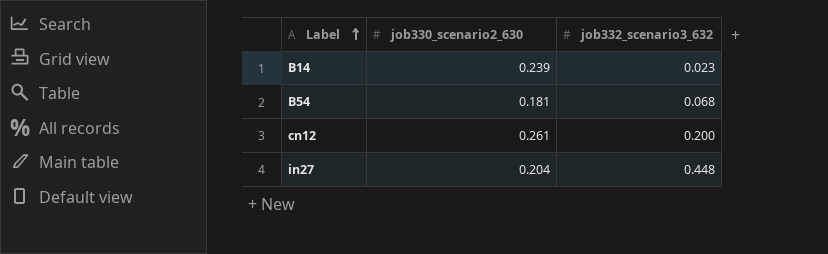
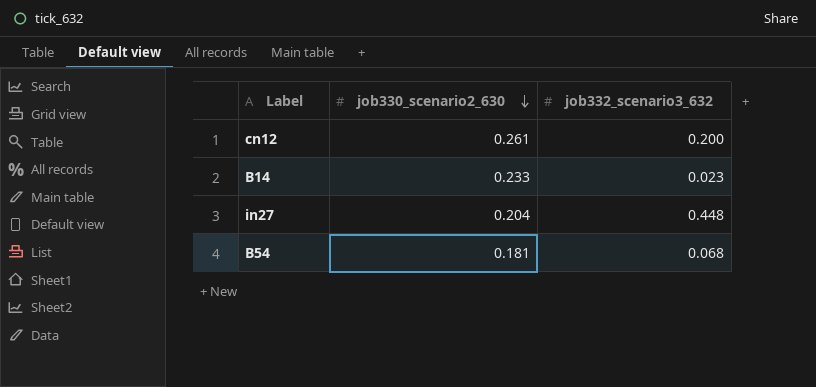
row order: Label ascending -> job330_scenario2_630 descending
B14 | job330_scenario2_630: 0.239 -> 0.233

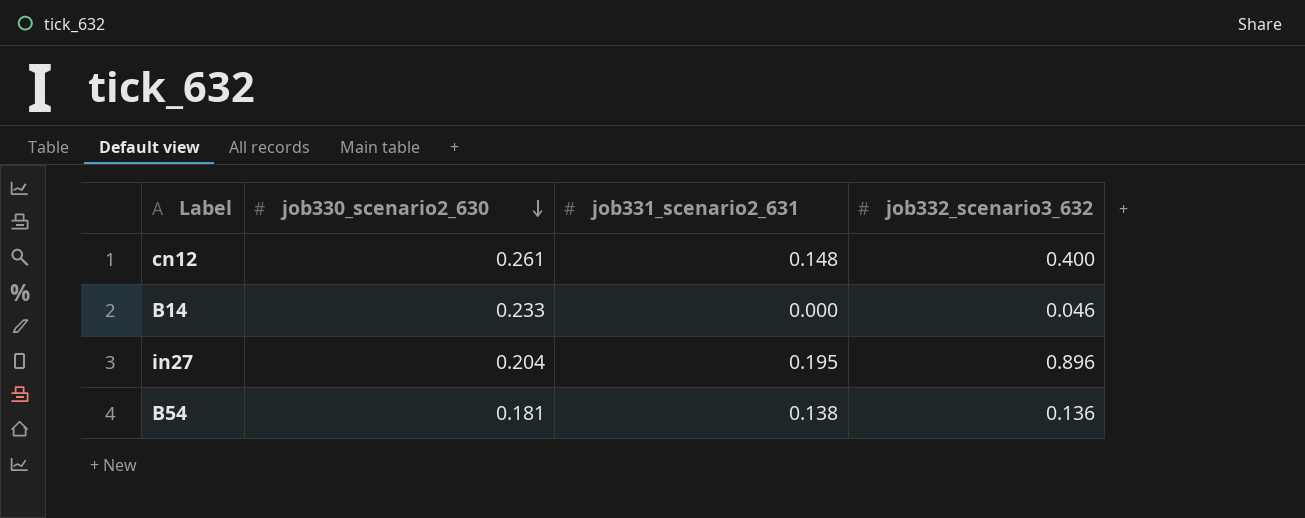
column job331_scenario2_631 | position: none -> 3
cn12 | job332_scenario3_632: 0.200 -> 0.400
B14 | job332_scenario3_632: 0.023 -> 0.046
in27 | job332_scenario3_632: 0.448 -> 0.896
B54 | job332_scenario3_632: 0.068 -> 0.136

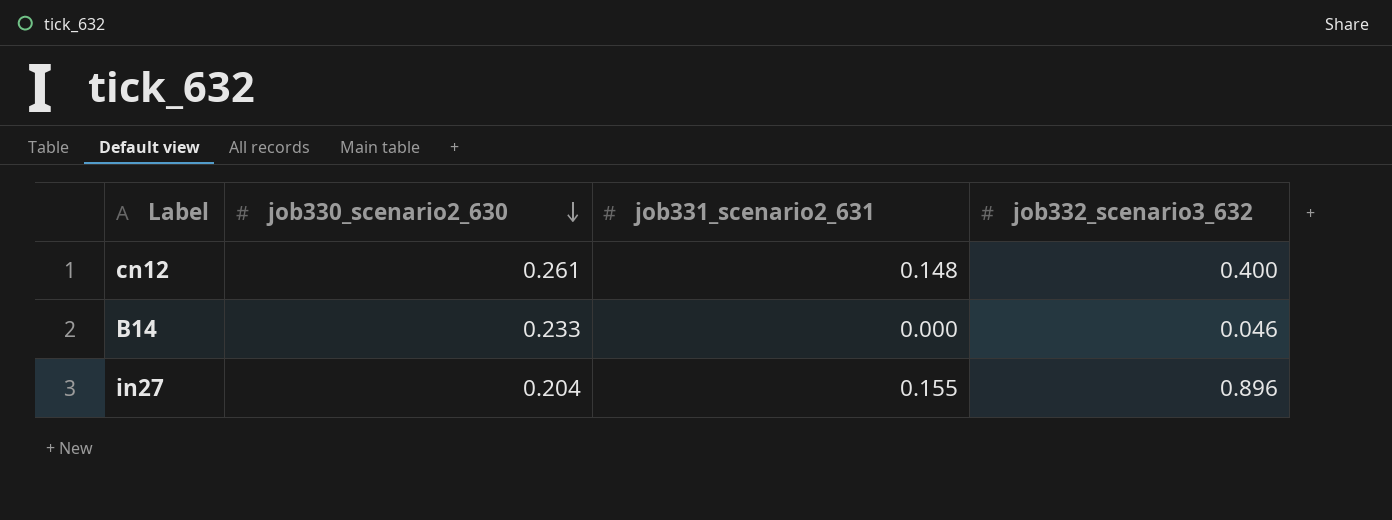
row B54: 0.181 | 0.138 | 0.136 -> none
in27 | job331_scenario2_631: 0.195 -> 0.155

